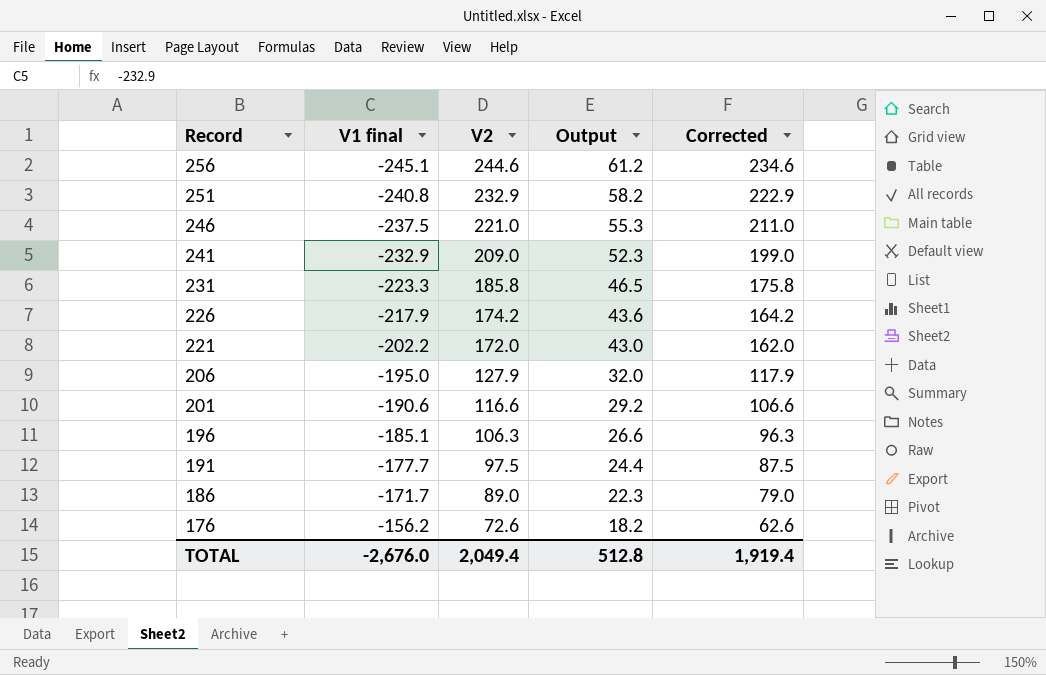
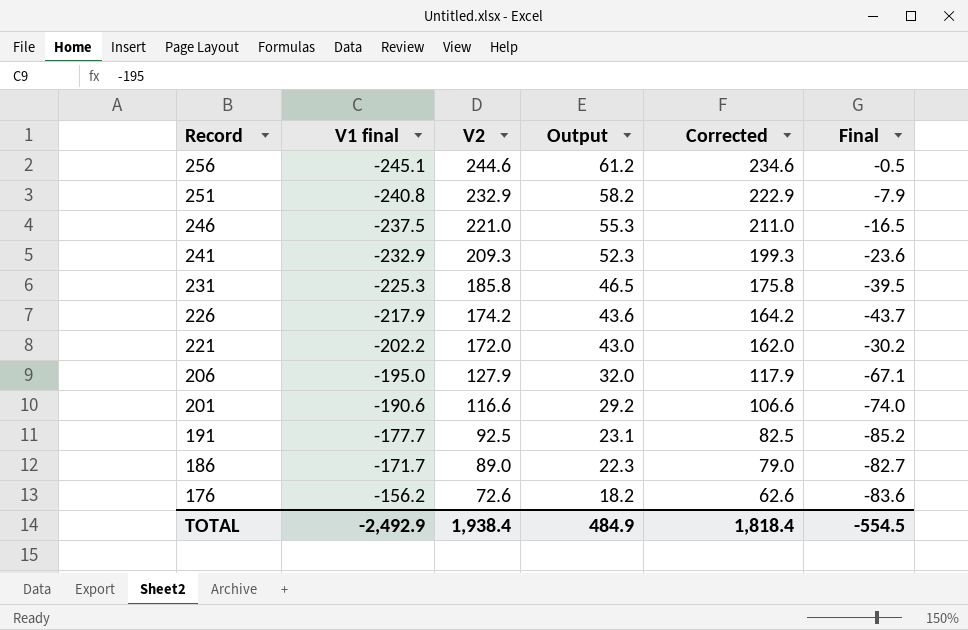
column Final | formula: none -> [V1 final] + [V2]
row 196: -185.1 | 106.3 | 26.6 | 96.3 -> none
241 | V2: 209.0 -> 209.3
241 | Corrected: 199.0 -> 199.3
231 | V1 final: -223.3 -> -225.3
191 | V2: 97.5 -> 92.5
191 | Output: 24.4 -> 23.1
191 | Corrected: 87.5 -> 82.5
TOTAL | V1 final: -2,676.0 -> -2,492.9
TOTAL | V2: 2,049.4 -> 1,938.4
TOTAL | Output: 512.8 -> 484.9
TOTAL | Corrected: 1,919.4 -> 1,818.4

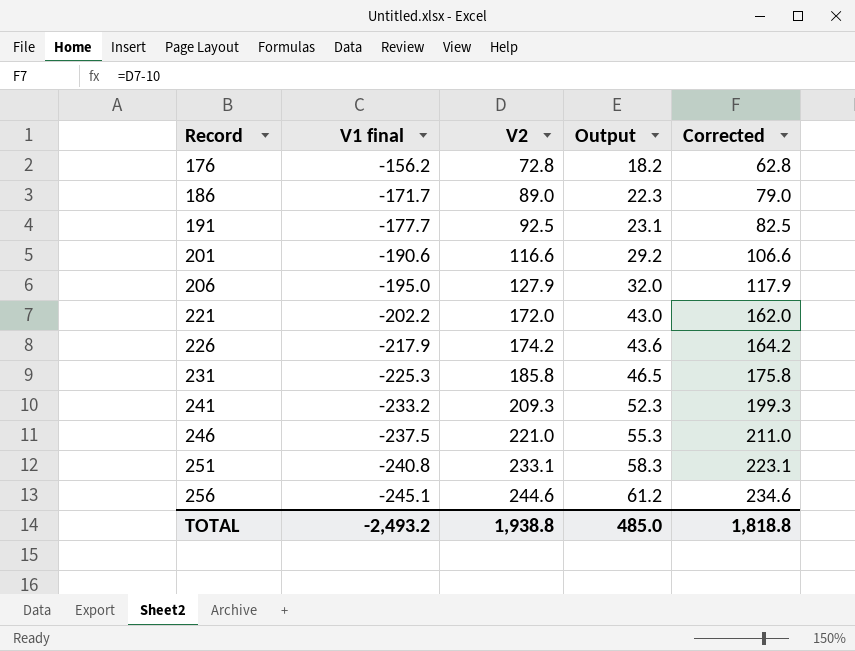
row order: Record descending -> Record ascending
column Final | formula: [V1 final] + [V2] -> none
176 | V2: 72.6 -> 72.8
176 | Corrected: 62.6 -> 62.8
241 | V1 final: -232.9 -> -233.2
251 | V2: 232.9 -> 233.1
251 | Output: 58.2 -> 58.3
251 | Corrected: 222.9 -> 223.1
TOTAL | V1 final: -2,492.9 -> -2,493.2
TOTAL | V2: 1,938.4 -> 1,938.8
TOTAL | Output: 484.9 -> 485.0
TOTAL | Corrected: 1,818.4 -> 1,818.8

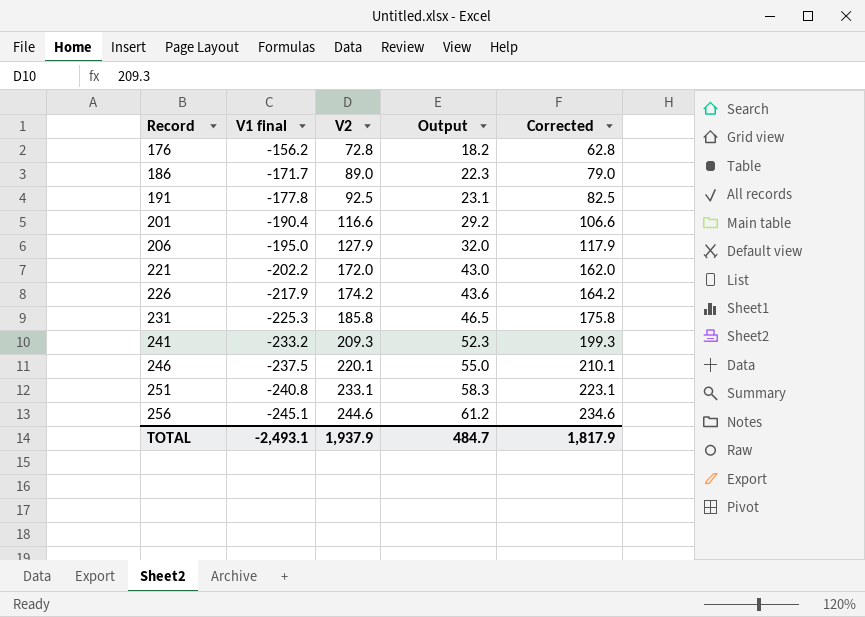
191 | V1 final: -177.7 -> -177.8
201 | V1 final: -190.6 -> -190.4
246 | V2: 221.0 -> 220.1
246 | Output: 55.3 -> 55.0
246 | Corrected: 211.0 -> 210.1
TOTAL | V1 final: -2,493.2 -> -2,493.1
TOTAL | V2: 1,938.8 -> 1,937.9
TOTAL | Output: 485.0 -> 484.7
TOTAL | Corrected: 1,818.8 -> 1,817.9

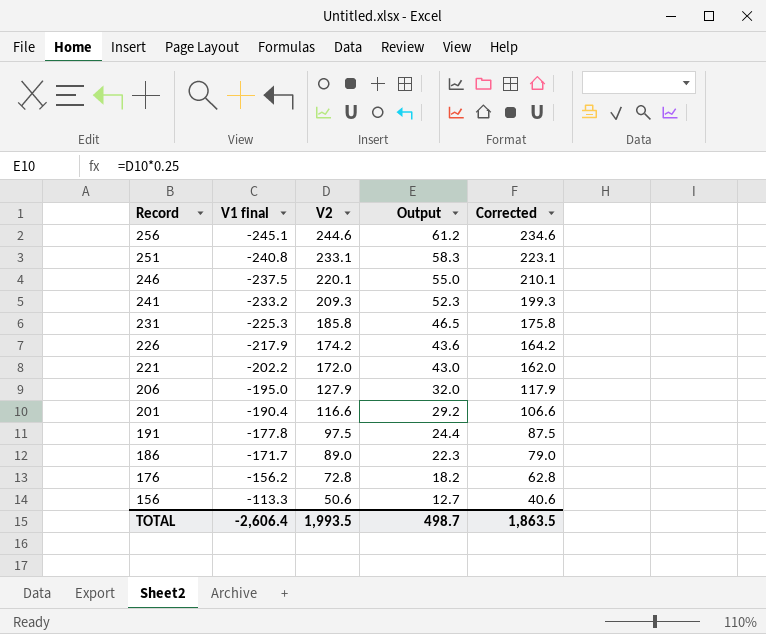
row order: Record ascending -> Record descending
191 | V2: 92.5 -> 97.5
191 | Output: 23.1 -> 24.4
191 | Corrected: 82.5 -> 87.5
row 156: none -> -113.3 | 50.6 | 12.7 | 40.6
TOTAL | V1 final: -2,493.1 -> -2,606.4
TOTAL | V2: 1,937.9 -> 1,993.5
TOTAL | Output: 484.7 -> 498.7
TOTAL | Corrected: 1,817.9 -> 1,863.5

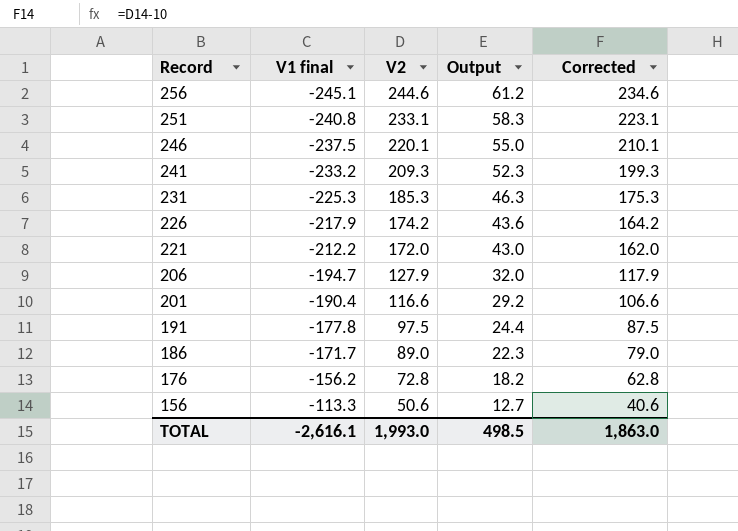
231 | V2: 185.8 -> 185.3
231 | Output: 46.5 -> 46.3
231 | Corrected: 175.8 -> 175.3
221 | V1 final: -202.2 -> -212.2
206 | V1 final: -195.0 -> -194.7
TOTAL | V1 final: -2,606.4 -> -2,616.1
TOTAL | V2: 1,993.5 -> 1,993.0
TOTAL | Output: 498.7 -> 498.5
TOTAL | Corrected: 1,863.5 -> 1,863.0

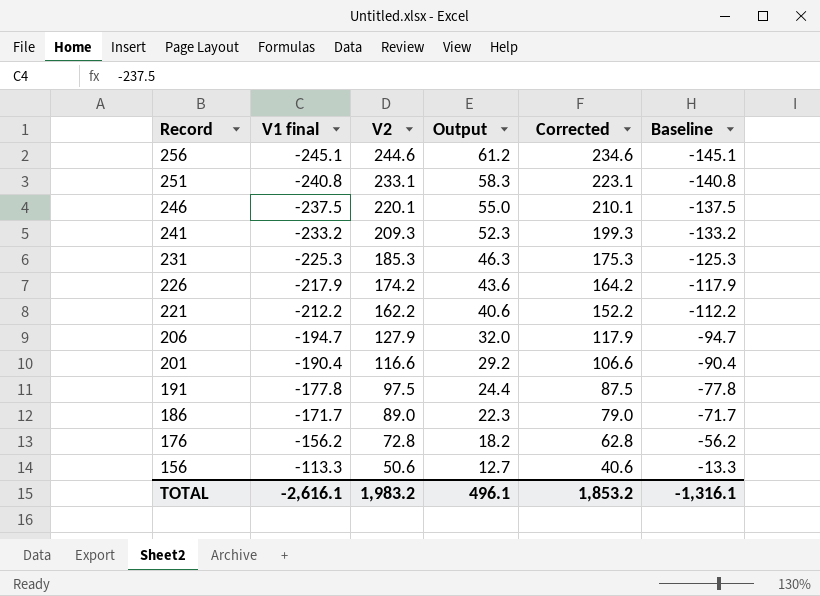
column Baseline | formula: none -> [V1 final] + 100
221 | V2: 172.0 -> 162.2
221 | Output: 43.0 -> 40.6
221 | Corrected: 162.0 -> 152.2
TOTAL | V2: 1,993.0 -> 1,983.2
TOTAL | Output: 498.5 -> 496.1
TOTAL | Corrected: 1,863.0 -> 1,853.2

